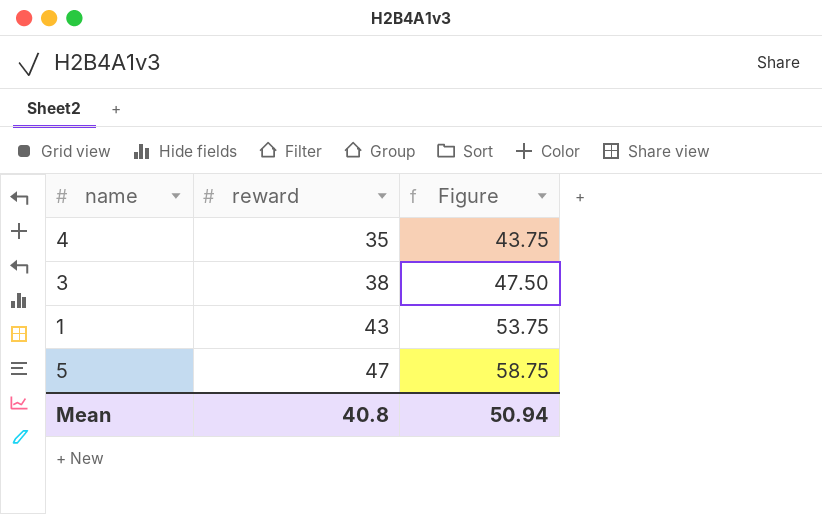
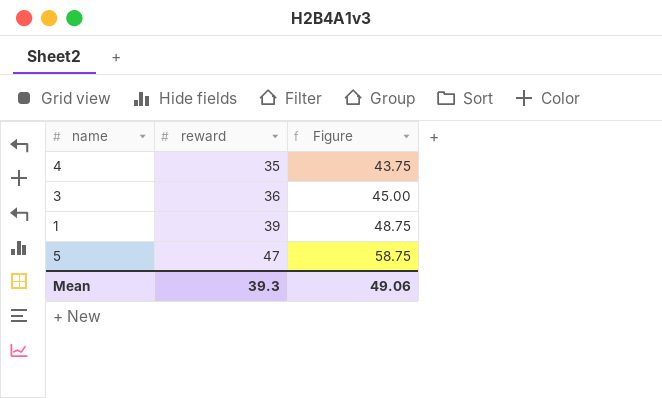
3 | reward: 38 -> 36
3 | Figure: 47.50 -> 45.00
1 | reward: 43 -> 39
1 | Figure: 53.75 -> 48.75
Mean | reward: 40.8 -> 39.3
Mean | Figure: 50.94 -> 49.06

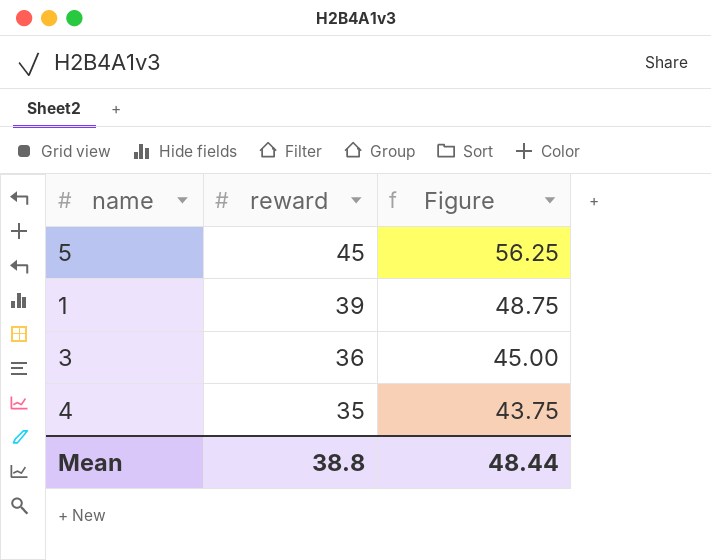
row order: reward ascending -> reward descending
5 | reward: 47 -> 45
5 | Figure: 58.75 -> 56.25
Mean | reward: 39.3 -> 38.8
Mean | Figure: 49.06 -> 48.44

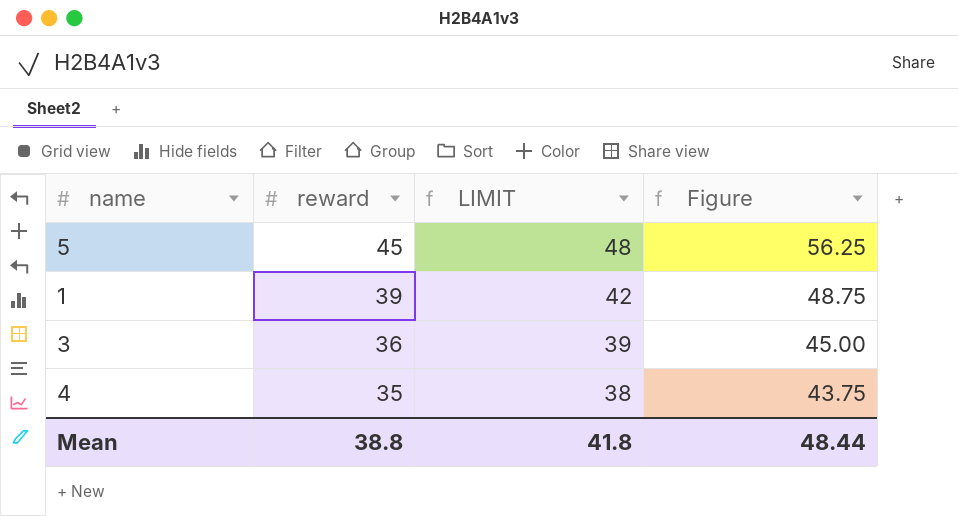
column LIMIT | formula: none -> [reward] + 3

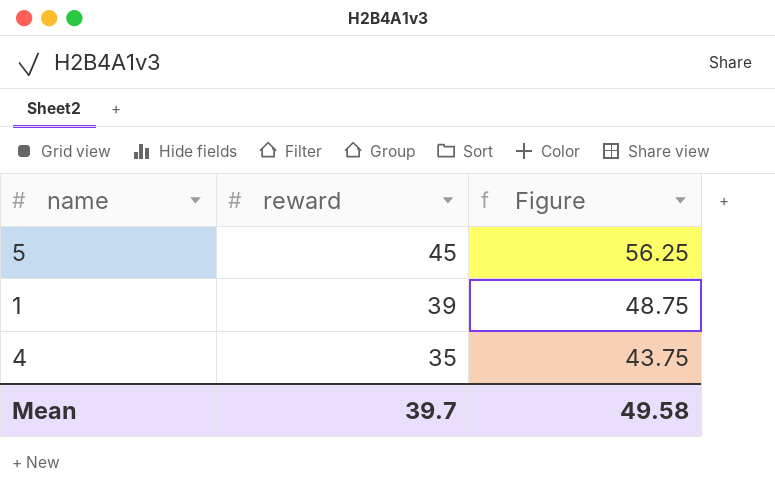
column LIMIT | formula: [reward] + 3 -> none
row 3: 36 | 39 | 45.00 -> none
Mean | reward: 38.8 -> 39.7
Mean | Figure: 48.44 -> 49.58

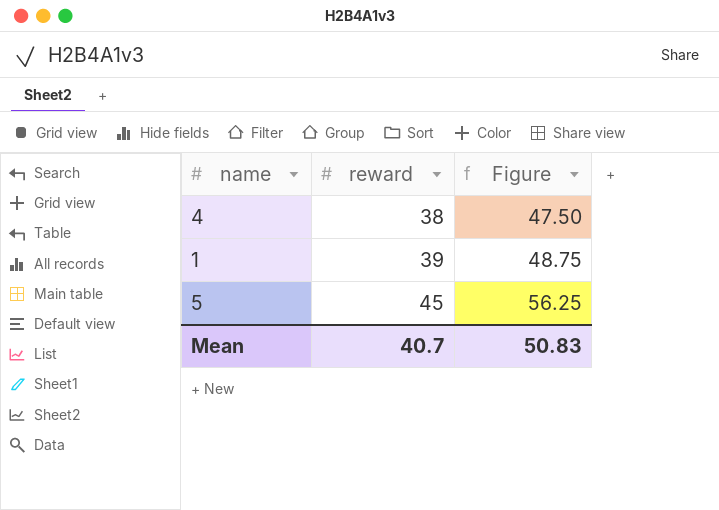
row order: reward descending -> reward ascending
4 | reward: 35 -> 38
4 | Figure: 43.75 -> 47.50
Mean | reward: 39.7 -> 40.7
Mean | Figure: 49.58 -> 50.83

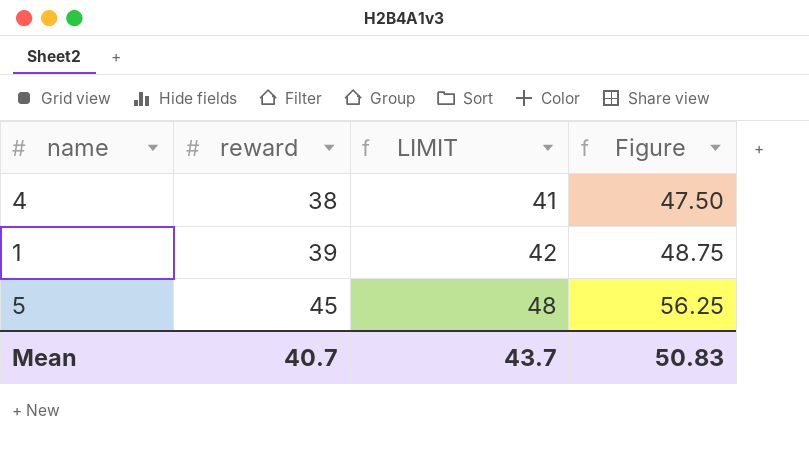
column LIMIT | formula: none -> [reward] + 3

